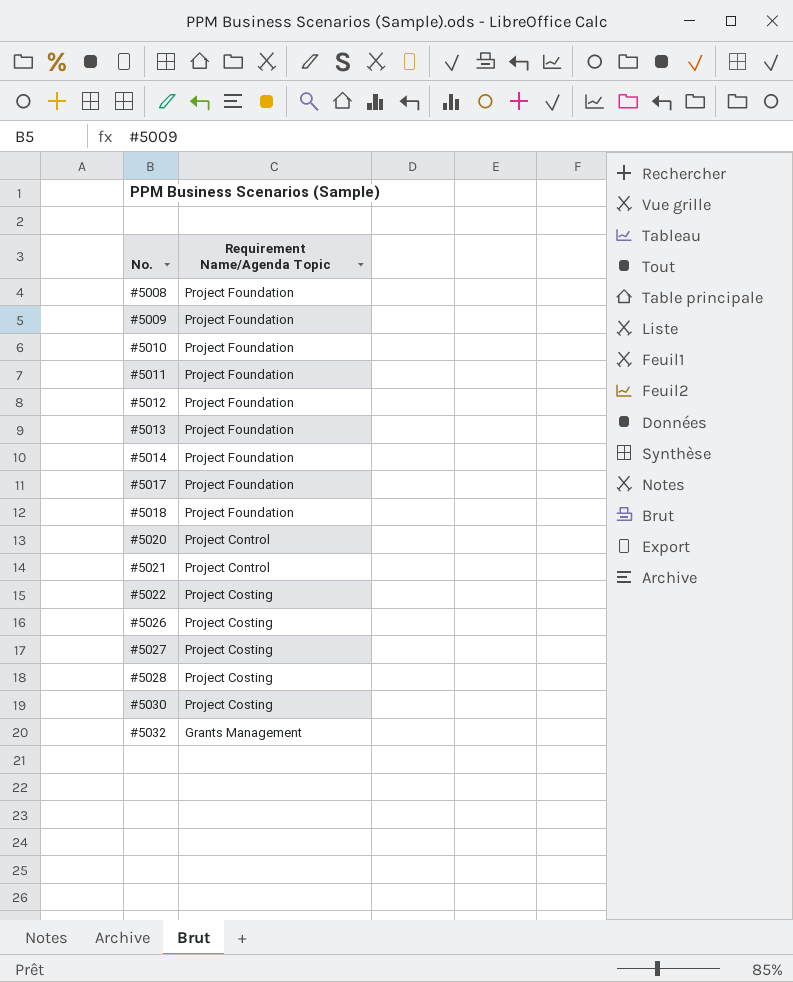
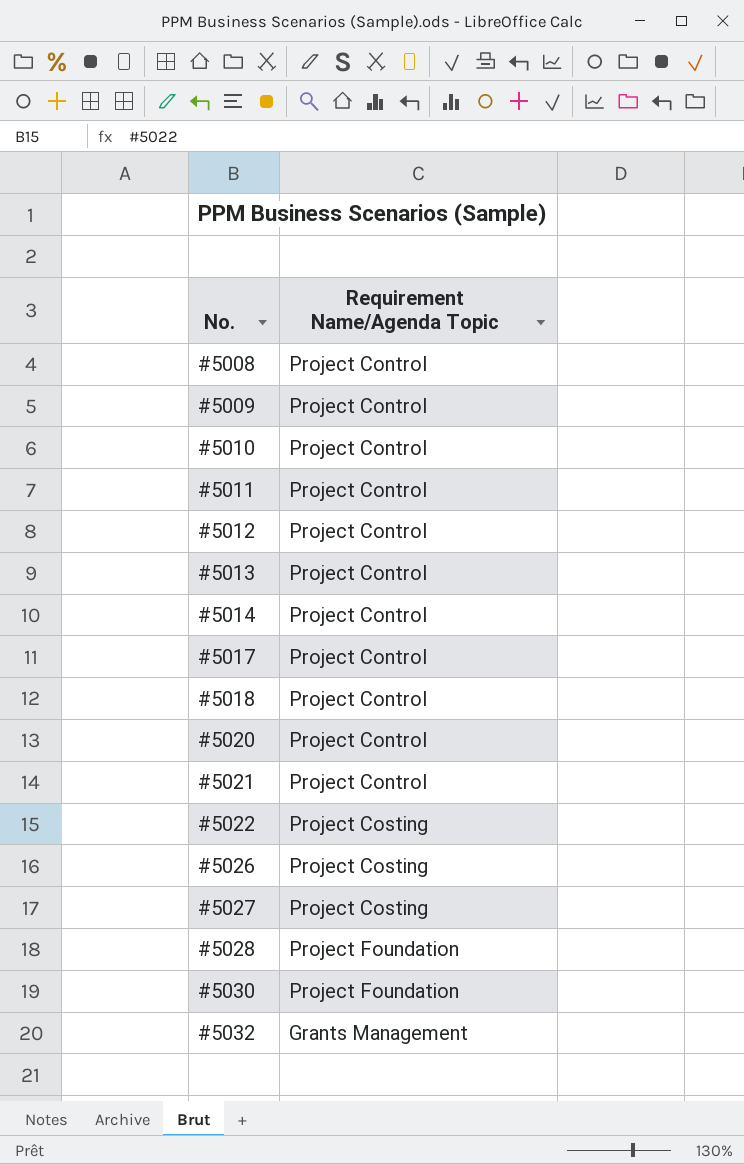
#5008 | Requirement Name/Agenda Topic: Project Foundation -> Project Control
#5009 | Requirement Name/Agenda Topic: Project Foundation -> Project Control
#5010 | Requirement Name/Agenda Topic: Project Foundation -> Project Control
#5011 | Requirement Name/Agenda Topic: Project Foundation -> Project Control
#5012 | Requirement Name/Agenda Topic: Project Foundation -> Project Control
#5013 | Requirement Name/Agenda Topic: Project Foundation -> Project Control
#5014 | Requirement Name/Agenda Topic: Project Foundation -> Project Control
#5017 | Requirement Name/Agenda Topic: Project Foundation -> Project Control
#5018 | Requirement Name/Agenda Topic: Project Foundation -> Project Control
#5028 | Requirement Name/Agenda Topic: Project Costing -> Project Foundation
#5030 | Requirement Name/Agenda Topic: Project Costing -> Project Foundation

